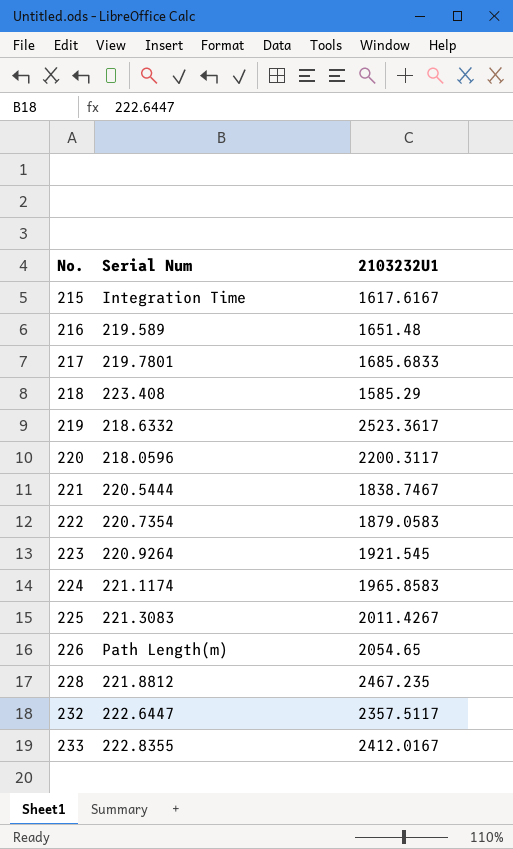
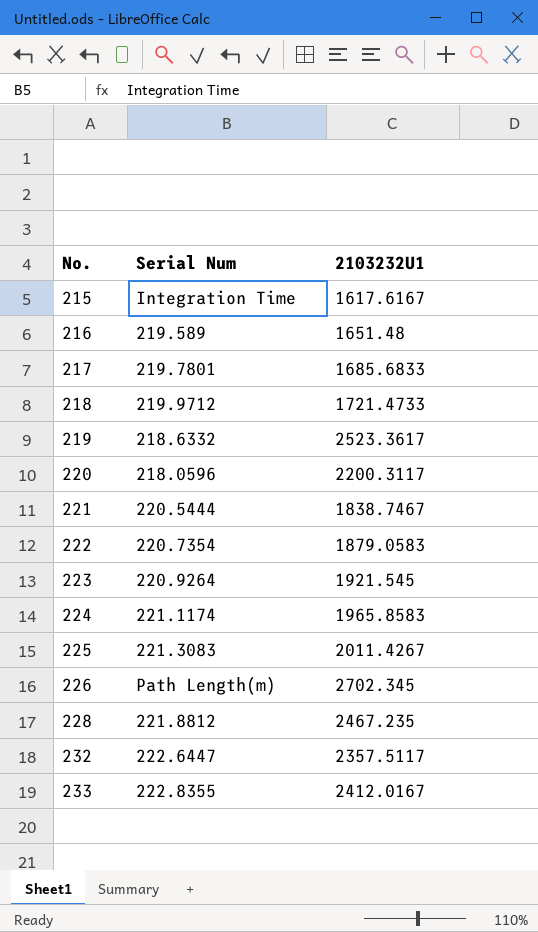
218 | Serial Num: 223.408 -> 219.9712
218 | 2103232U1: 1585.29 -> 1721.4733
226 | 2103232U1: 2054.65 -> 2702.345

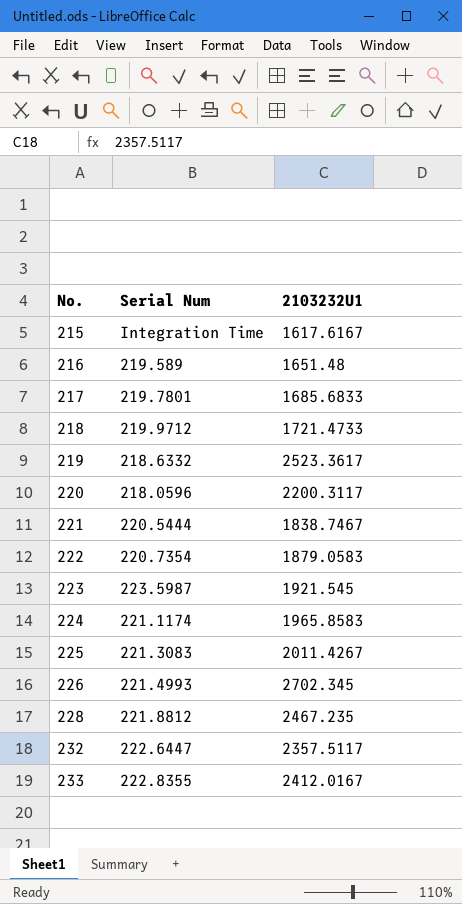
223 | Serial Num: 220.9264 -> 223.5987
226 | Serial Num: Path Length(m) -> 221.4993

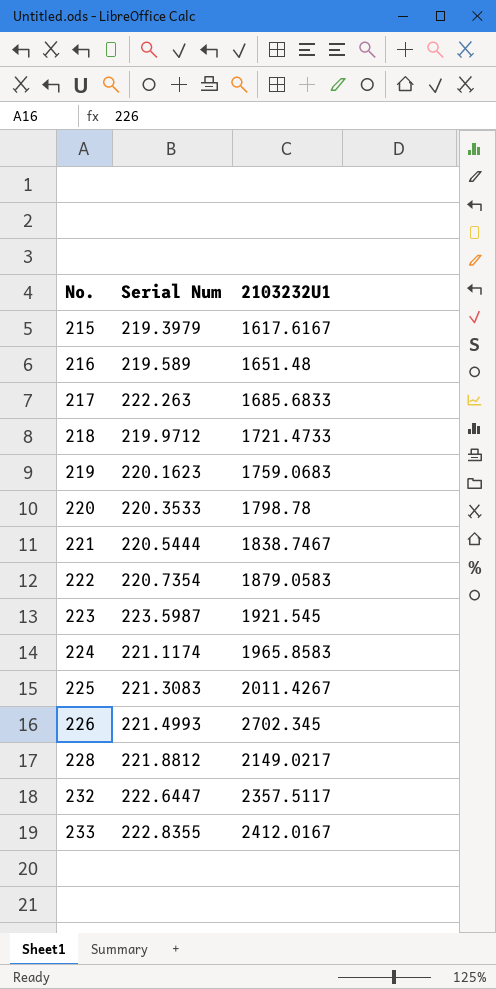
215 | Serial Num: Integration Time -> 219.3979
217 | Serial Num: 219.7801 -> 222.263
219 | Serial Num: 218.6332 -> 220.1623
219 | 2103232U1: 2523.3617 -> 1759.0683
220 | Serial Num: 218.0596 -> 220.3533
220 | 2103232U1: 2200.3117 -> 1798.78
228 | 2103232U1: 2467.235 -> 2149.0217

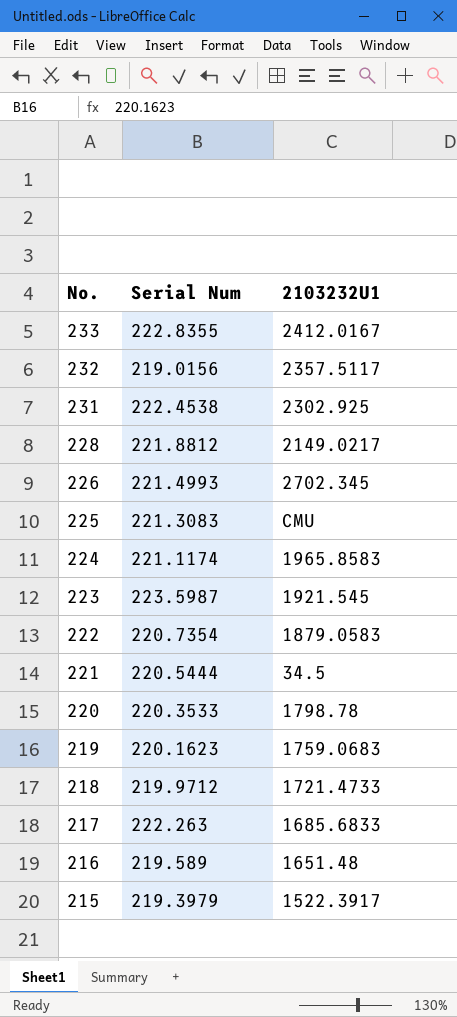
row order: No. ascending -> No. descending
232 | Serial Num: 222.6447 -> 219.0156
row 231: none -> 222.4538 | 2302.925
225 | 2103232U1: 2011.4267 -> CMU
221 | 2103232U1: 1838.7467 -> 34.5
215 | 2103232U1: 1617.6167 -> 1522.3917

